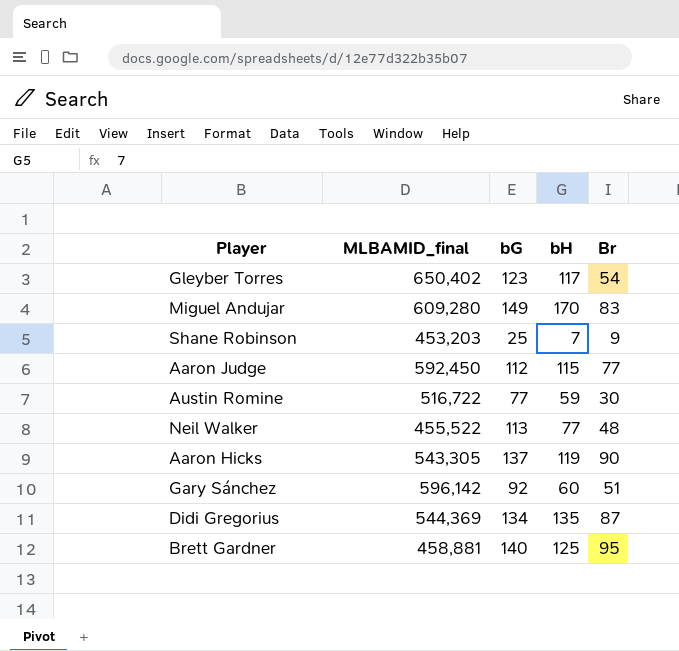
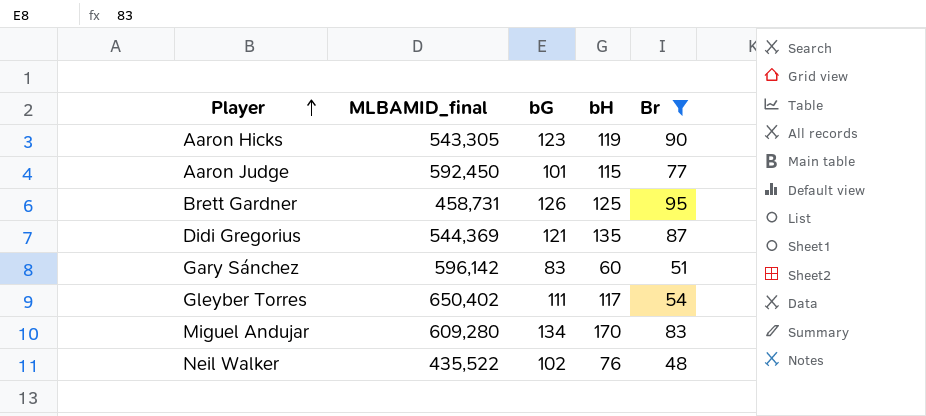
filter: none -> Br >= 48
row order: none -> Player ascending
Aaron Hicks | bG: 137 -> 123
Aaron Judge | bG: 112 -> 101
Brett Gardner | MLBAMID_final: 458,881 -> 458,731
Brett Gardner | bG: 140 -> 126
Didi Gregorius | bG: 134 -> 121
Gary Sánchez | bG: 92 -> 83
Gleyber Torres | bG: 123 -> 111
Miguel Andujar | bG: 149 -> 134
Neil Walker | MLBAMID_final: 455,522 -> 435,522
Neil Walker | bG: 113 -> 102
Neil Walker | bH: 77 -> 76

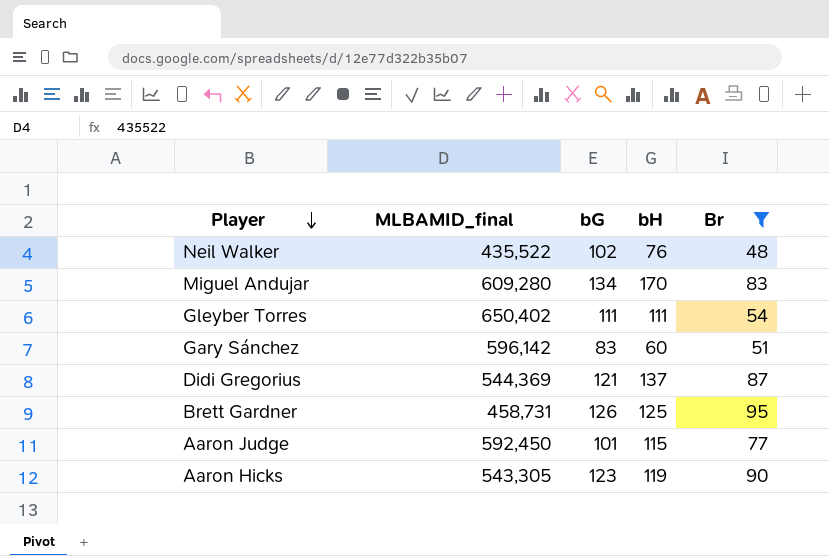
row order: Player ascending -> Player descending
Gleyber Torres | bH: 117 -> 111
Didi Gregorius | bH: 135 -> 137

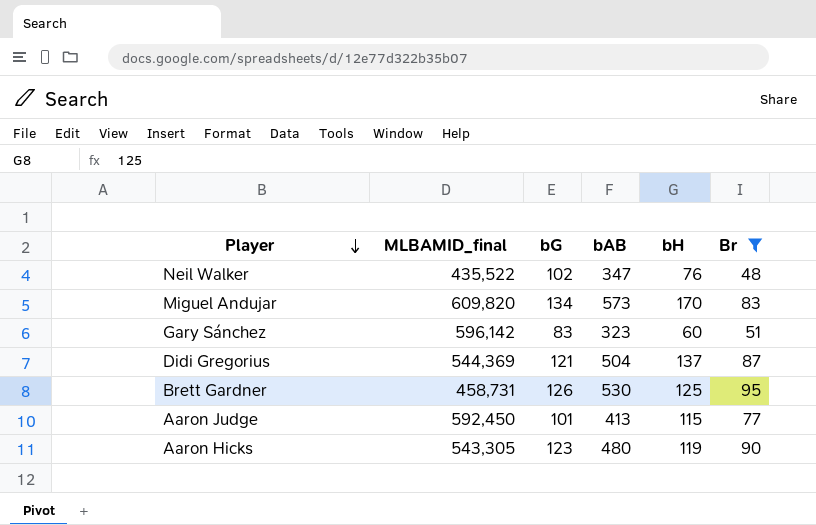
column bAB | position: none -> 4
row Gleyber Torres: 650,402 | 111 | 111 | 54 -> none
Miguel Andujar | MLBAMID_final: 609,280 -> 609,820

